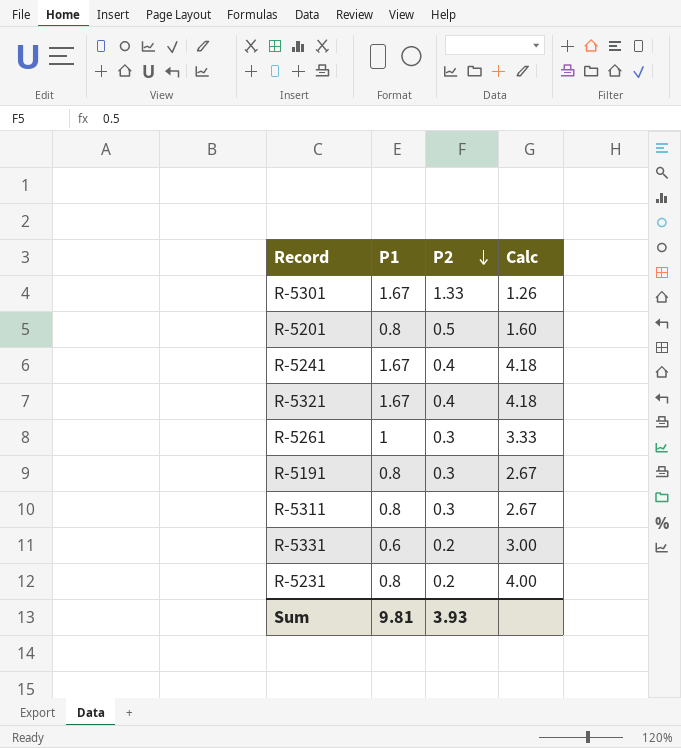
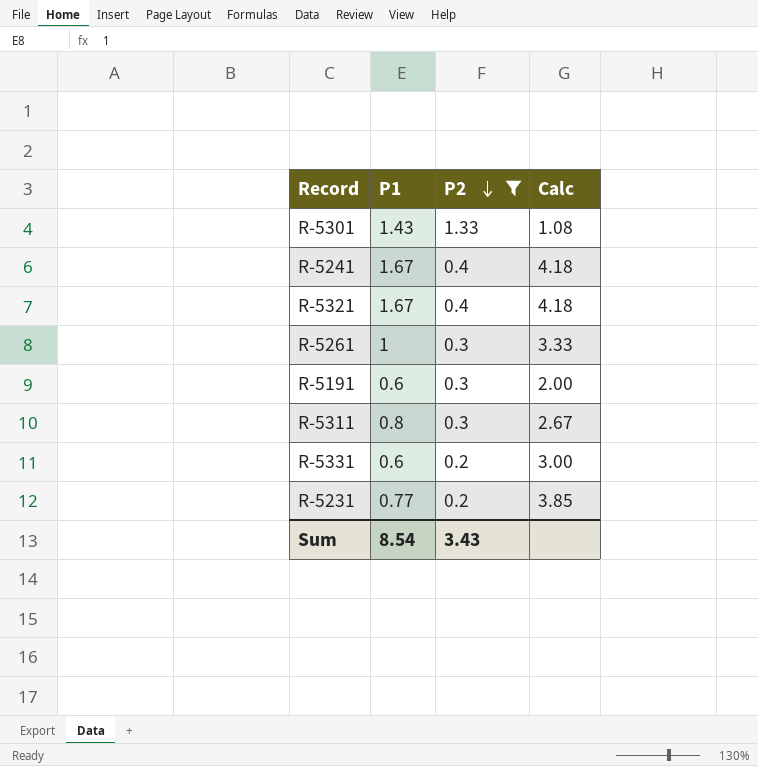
filter: none -> P2 != 0.5
R-5301 | P1: 1.67 -> 1.43
R-5301 | Calc: 1.26 -> 1.08
R-5191 | P1: 0.8 -> 0.6
R-5191 | Calc: 2.67 -> 2.00
R-5231 | P1: 0.8 -> 0.77
R-5231 | Calc: 4.00 -> 3.85
Sum | P1: 9.81 -> 8.54
Sum | P2: 3.93 -> 3.43

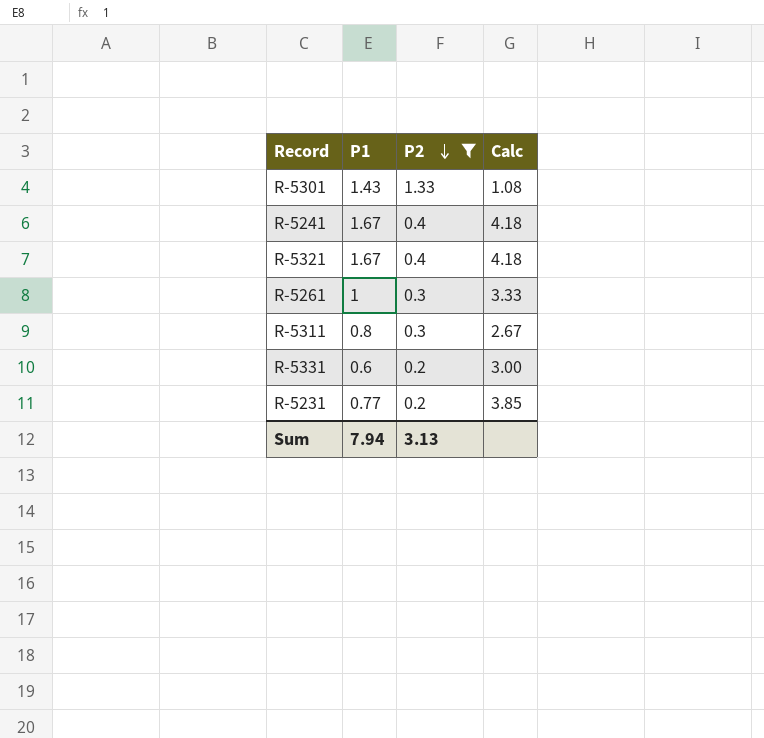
row R-5191: 0.6 | 0.3 | 2.00 -> none
Sum | P1: 8.54 -> 7.94
Sum | P2: 3.43 -> 3.13

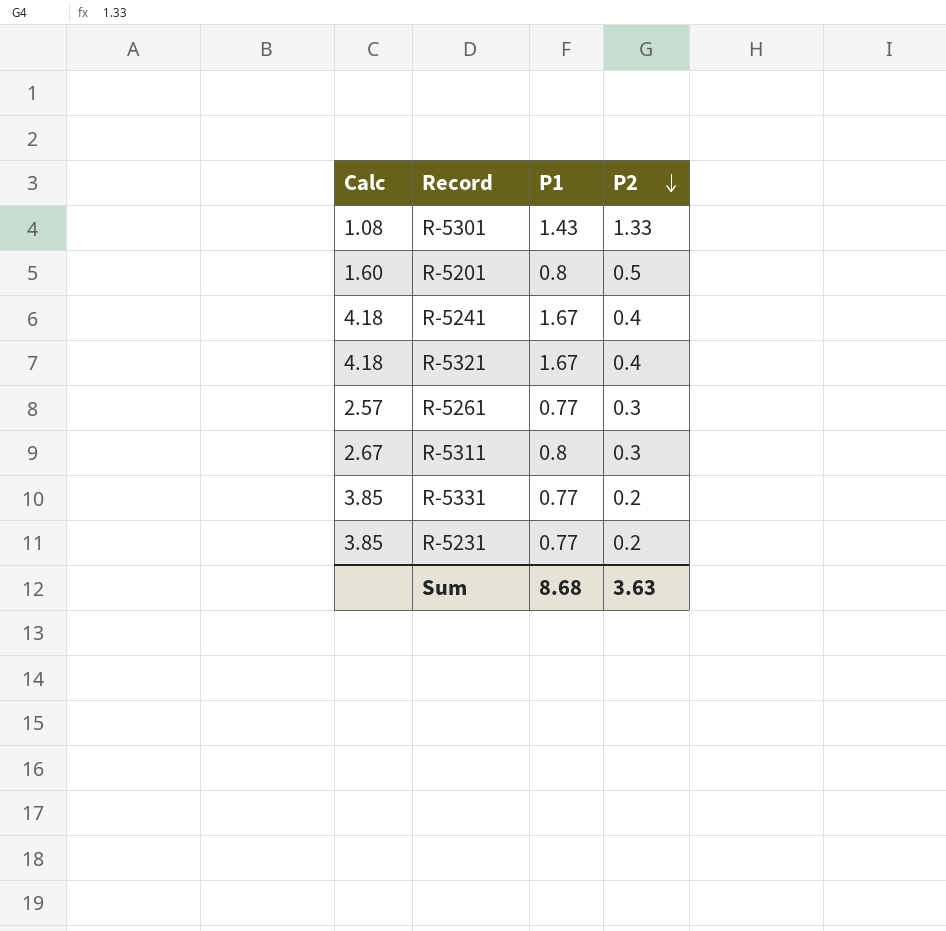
filter: P2 != 0.5 -> none
column Calc | position: 4 -> 1
R-5261 | Calc: 3.33 -> 2.57
R-5261 | P1: 1 -> 0.77
R-5331 | Calc: 3.00 -> 3.85
R-5331 | P1: 0.6 -> 0.77
Sum | P1: 7.94 -> 8.68
Sum | P2: 3.13 -> 3.63

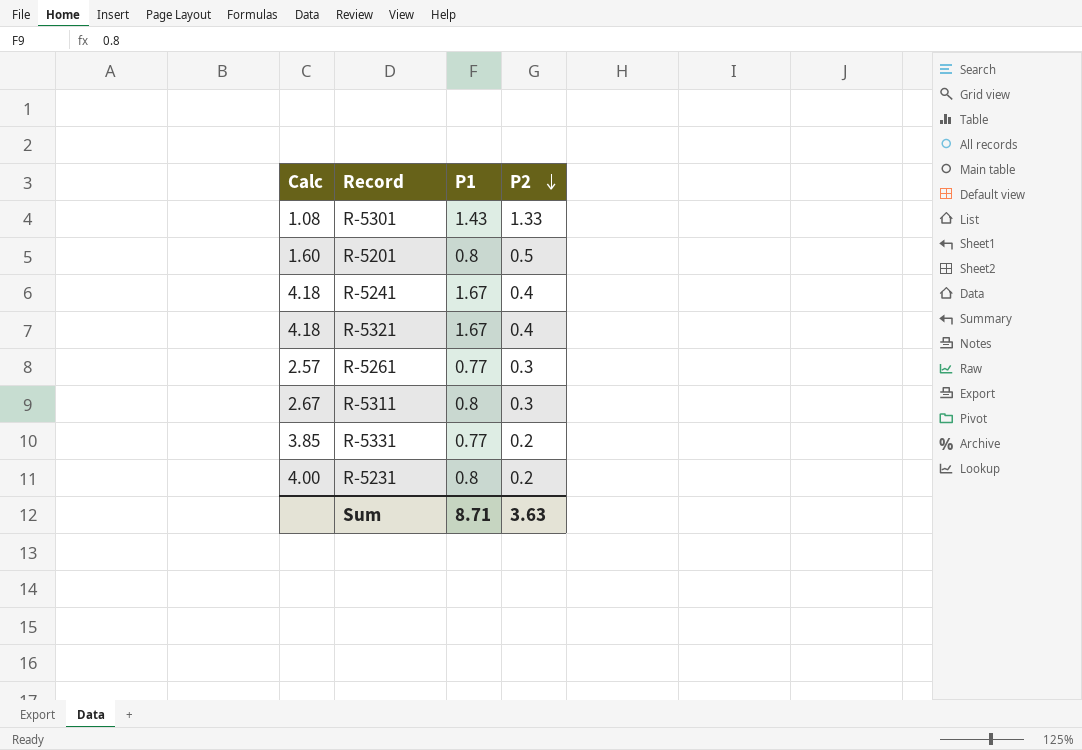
R-5231 | Calc: 3.85 -> 4.00
R-5231 | P1: 0.77 -> 0.8
Sum | P1: 8.68 -> 8.71

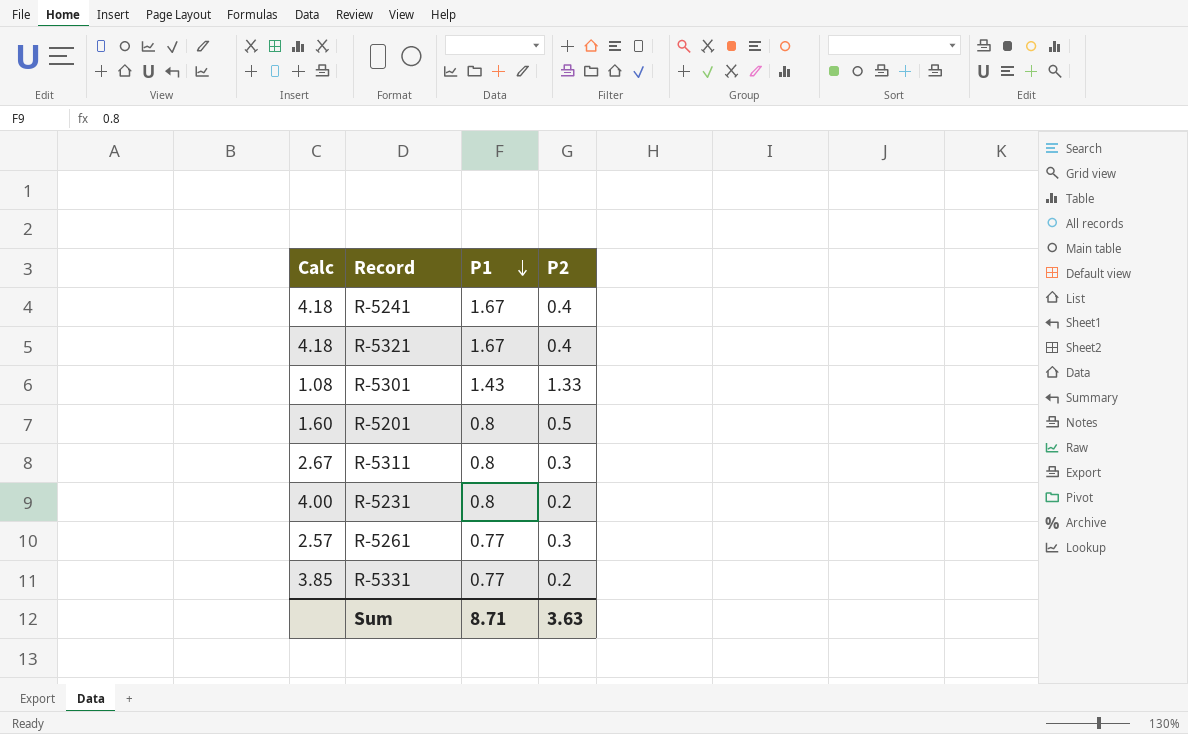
row order: P2 descending -> P1 descending

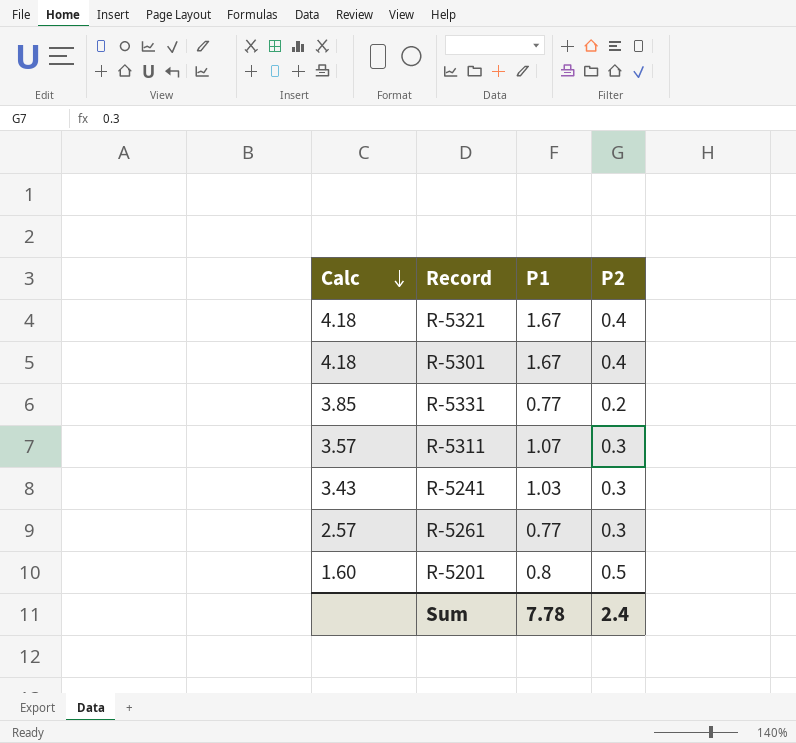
row order: P1 descending -> Calc descending
row R-5231: 4.00 | 0.8 | 0.2 -> none
R-5301 | Calc: 1.08 -> 4.18
R-5301 | P1: 1.43 -> 1.67
R-5301 | P2: 1.33 -> 0.4
R-5311 | Calc: 2.67 -> 3.57
R-5311 | P1: 0.8 -> 1.07
R-5241 | Calc: 4.18 -> 3.43
R-5241 | P1: 1.67 -> 1.03
R-5241 | P2: 0.4 -> 0.3
Sum | P1: 8.71 -> 7.78
Sum | P2: 3.63 -> 2.4

